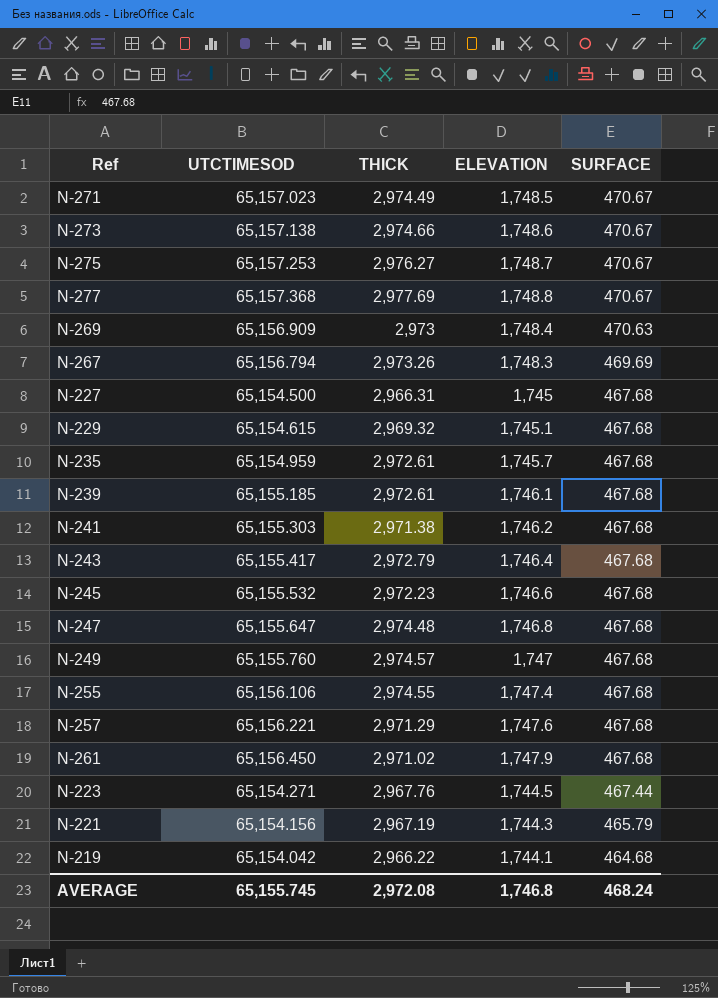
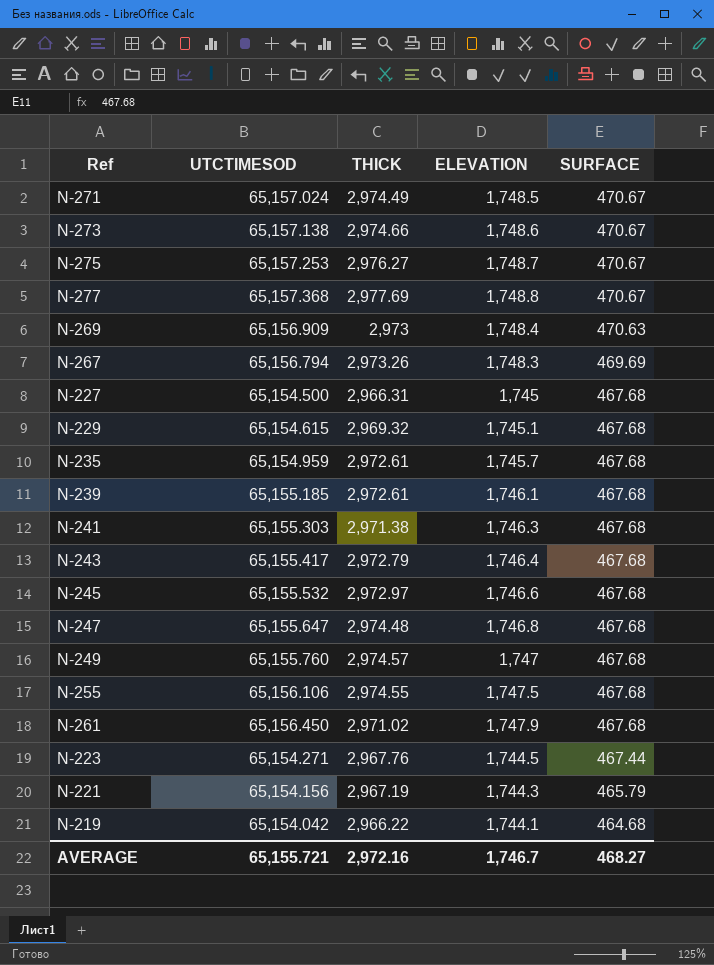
row N-257: 65,156.221 | 2,971.29 | 1,747.6 | 467.68 -> none
N-271 | UTCTIMESOD: 65,157.023 -> 65,157.024
N-241 | ELEVATION: 1,746.2 -> 1,746.3
N-245 | THICK: 2,972.23 -> 2,972.97
N-255 | ELEVATION: 1,747.4 -> 1,747.5
AVERAGE | UTCTIMESOD: 65,155.745 -> 65,155.721
AVERAGE | THICK: 2,972.08 -> 2,972.16
AVERAGE | ELEVATION: 1,746.8 -> 1,746.7
AVERAGE | SURFACE: 468.24 -> 468.27

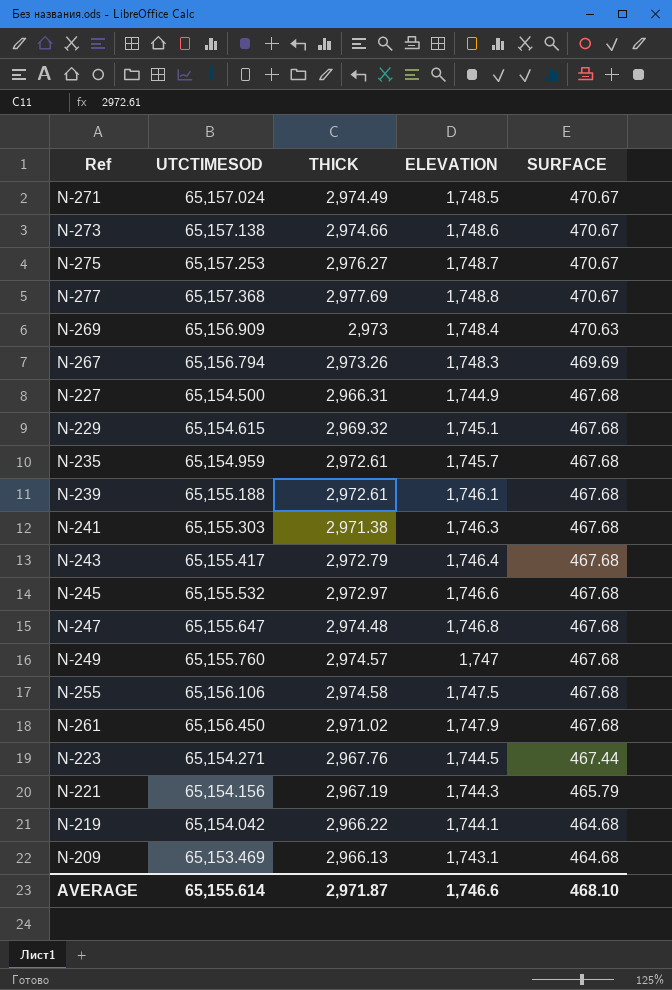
N-227 | ELEVATION: 1,745 -> 1,744.9
N-239 | UTCTIMESOD: 65,155.185 -> 65,155.188
N-255 | THICK: 2,974.55 -> 2,974.58
row N-209: none -> 65,153.469 | 2,966.13 | 1,743.1 | 464.68
AVERAGE | UTCTIMESOD: 65,155.721 -> 65,155.614
AVERAGE | THICK: 2,972.16 -> 2,971.87
AVERAGE | ELEVATION: 1,746.7 -> 1,746.6
AVERAGE | SURFACE: 468.27 -> 468.10

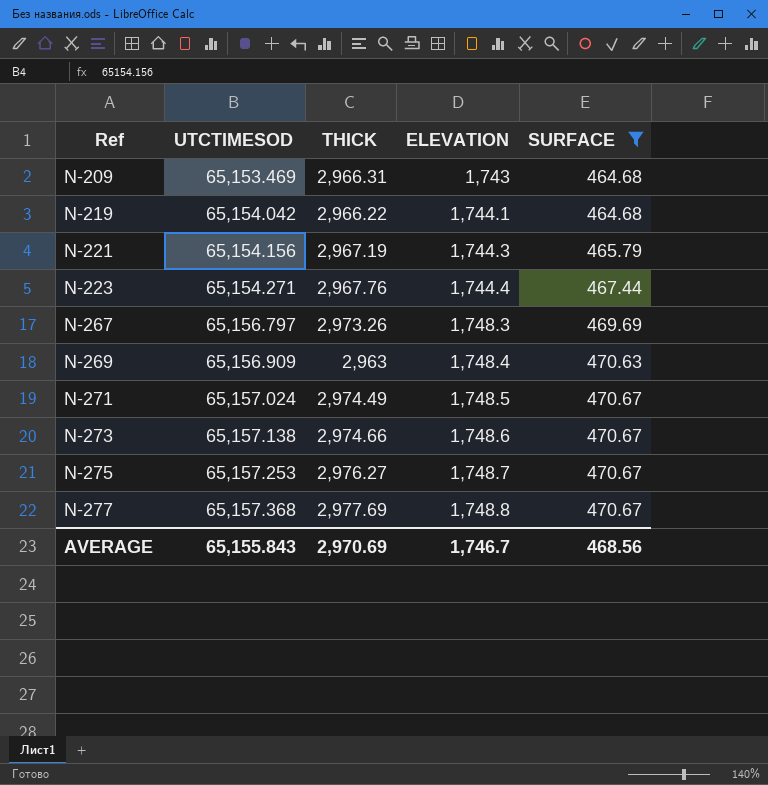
filter: none -> SURFACE != 467.68
row order: SURFACE descending -> Ref ascending
N-209 | THICK: 2,966.13 -> 2,966.31
N-209 | ELEVATION: 1,743.1 -> 1,743
N-223 | ELEVATION: 1,744.5 -> 1,744.4
N-267 | UTCTIMESOD: 65,156.794 -> 65,156.797
N-269 | THICK: 2,973 -> 2,963
AVERAGE | UTCTIMESOD: 65,155.614 -> 65,155.843
AVERAGE | THICK: 2,971.87 -> 2,970.69
AVERAGE | ELEVATION: 1,746.6 -> 1,746.7
AVERAGE | SURFACE: 468.10 -> 468.56

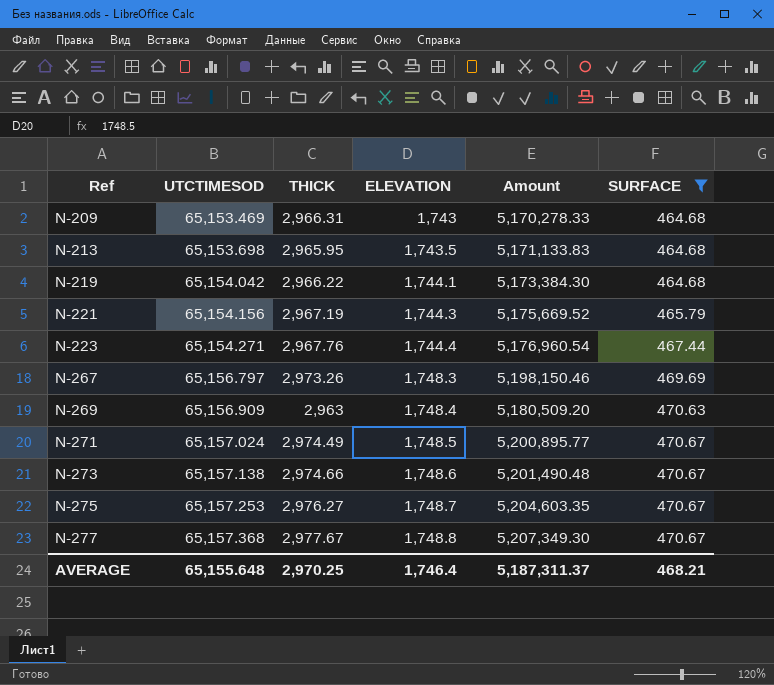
column Amount | formula: none -> [THICK] * [ELEVATION]
row N-213: none -> 65,153.698 | 2,965.95 | 1,743.5 | 5,171,133.83 | 464.68
N-277 | THICK: 2,977.69 -> 2,977.67
AVERAGE | UTCTIMESOD: 65,155.843 -> 65,155.648
AVERAGE | THICK: 2,970.69 -> 2,970.25
AVERAGE | ELEVATION: 1,746.7 -> 1,746.4
AVERAGE | SURFACE: 468.56 -> 468.21

